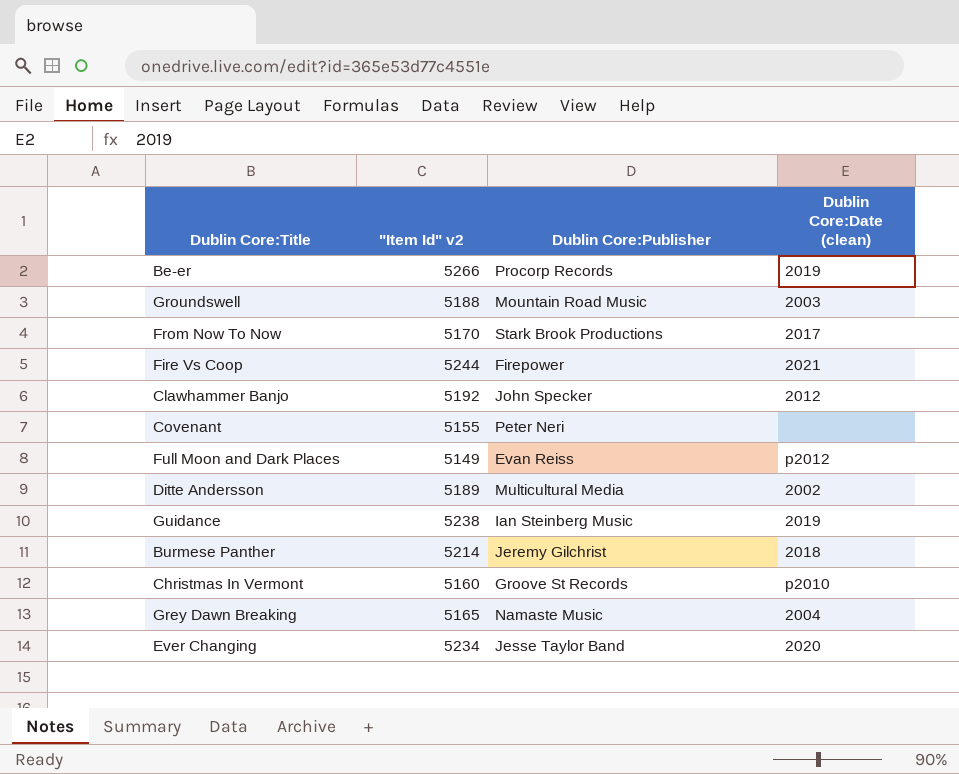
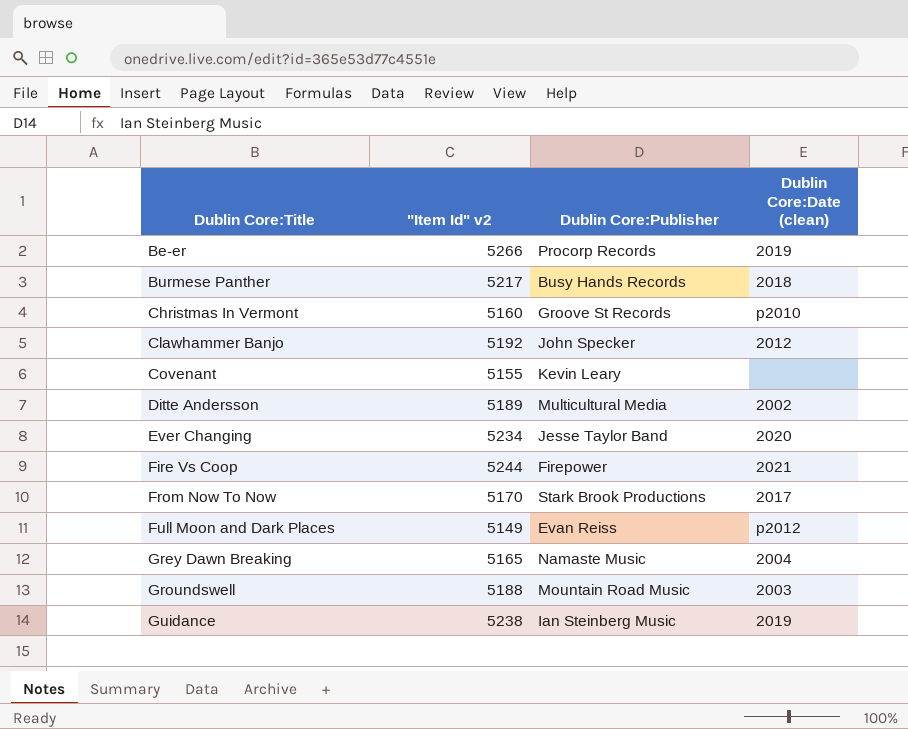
row order: none -> Dublin Core:Title ascending
Burmese Panther | "Item Id" v2: 5214 -> 5217
Burmese Panther | Dublin Core:Publisher: Jeremy Gilchrist -> Busy Hands Records
Covenant | Dublin Core:Publisher: Peter Neri -> Kevin Leary

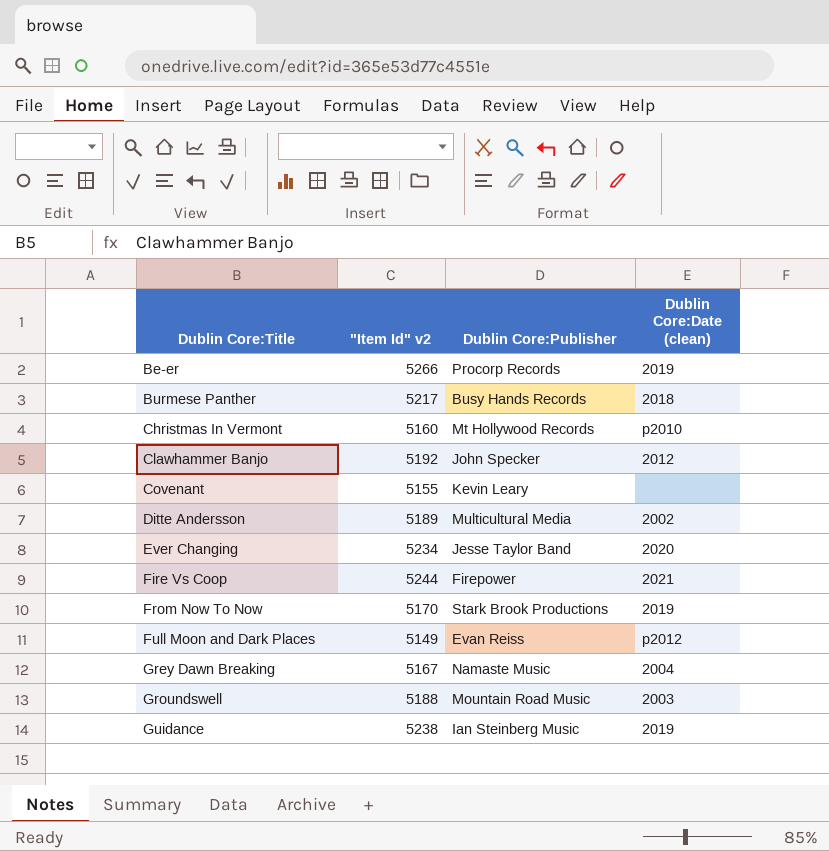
Christmas In Vermont | Dublin Core:Publisher: Groove St Records -> Mt Hollywood Records
From Now To Now | Dublin Core:Date (clean): 2017 -> 2019
Grey Dawn Breaking | "Item Id" v2: 5165 -> 5167

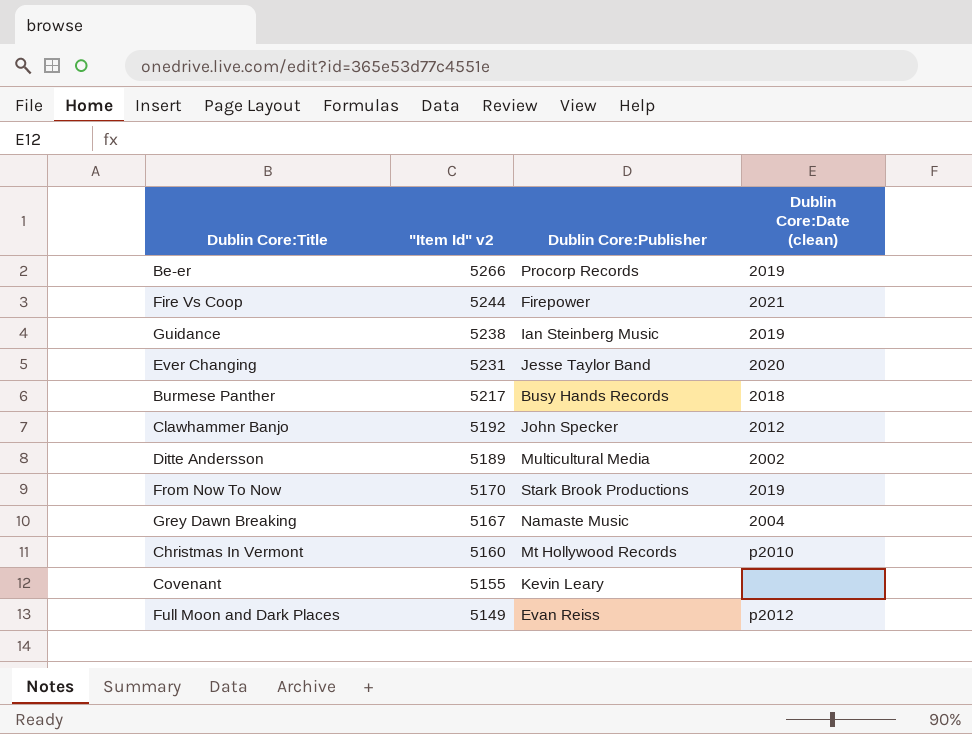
row order: Dublin Core:Title ascending -> "Item Id" v2 descending
row Groundswell: 5188 | Mountain Road Music | 2003 -> none
Ever Changing | "Item Id" v2: 5234 -> 5231

